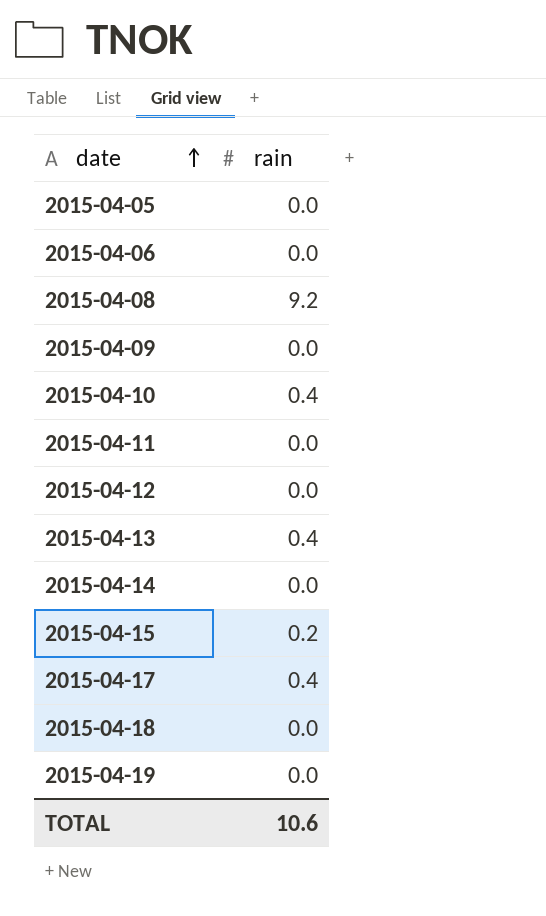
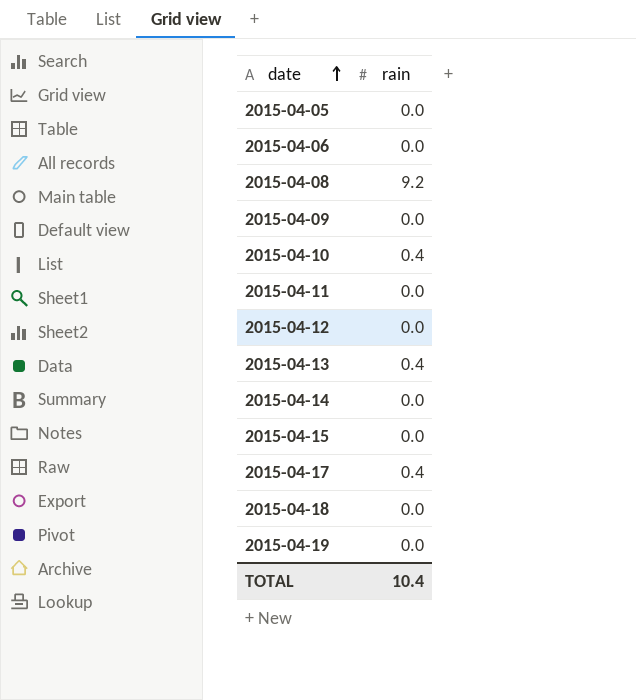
2015-04-15 | rain: 0.2 -> 0.0
TOTAL | rain: 10.6 -> 10.4

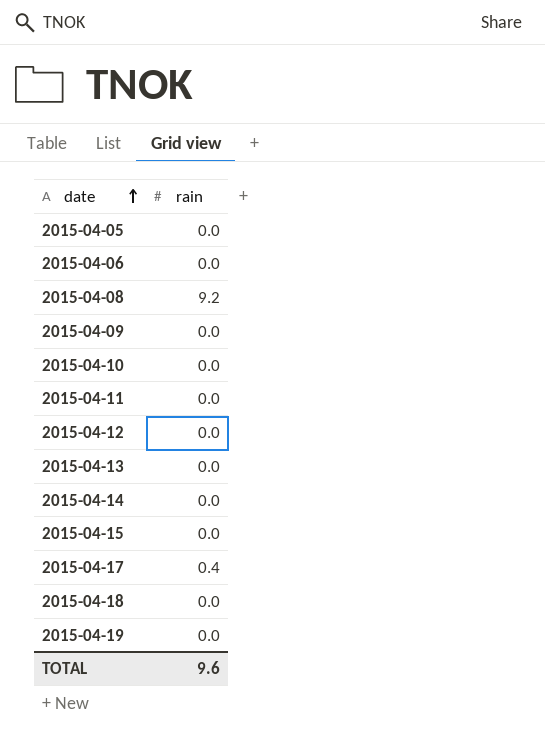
2015-04-10 | rain: 0.4 -> 0.0
2015-04-13 | rain: 0.4 -> 0.0
TOTAL | rain: 10.4 -> 9.6

